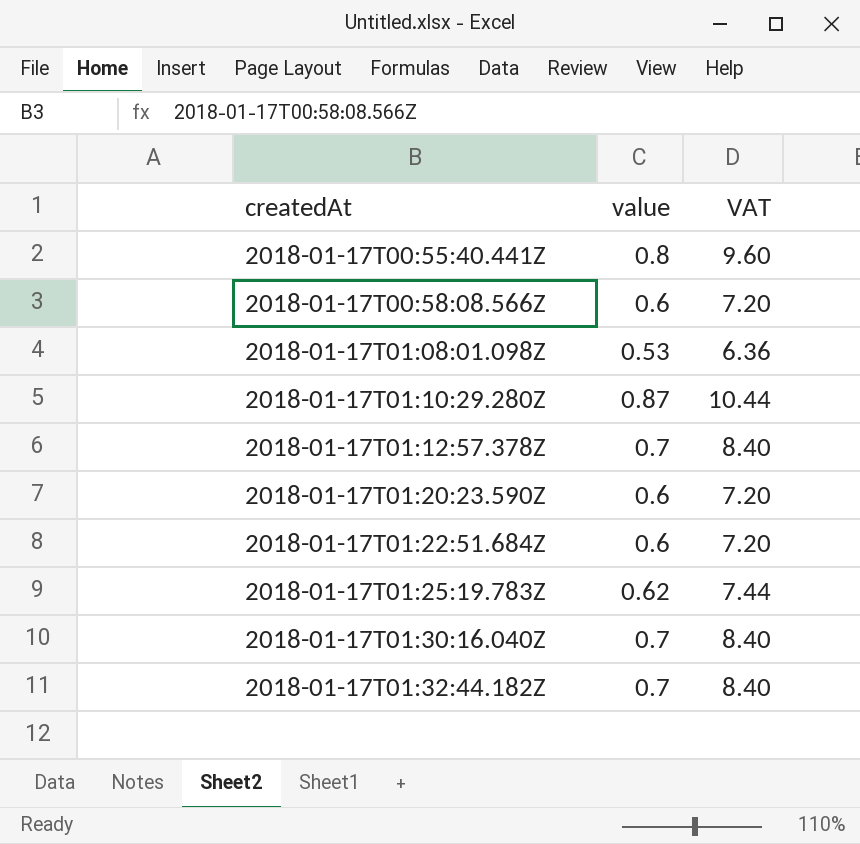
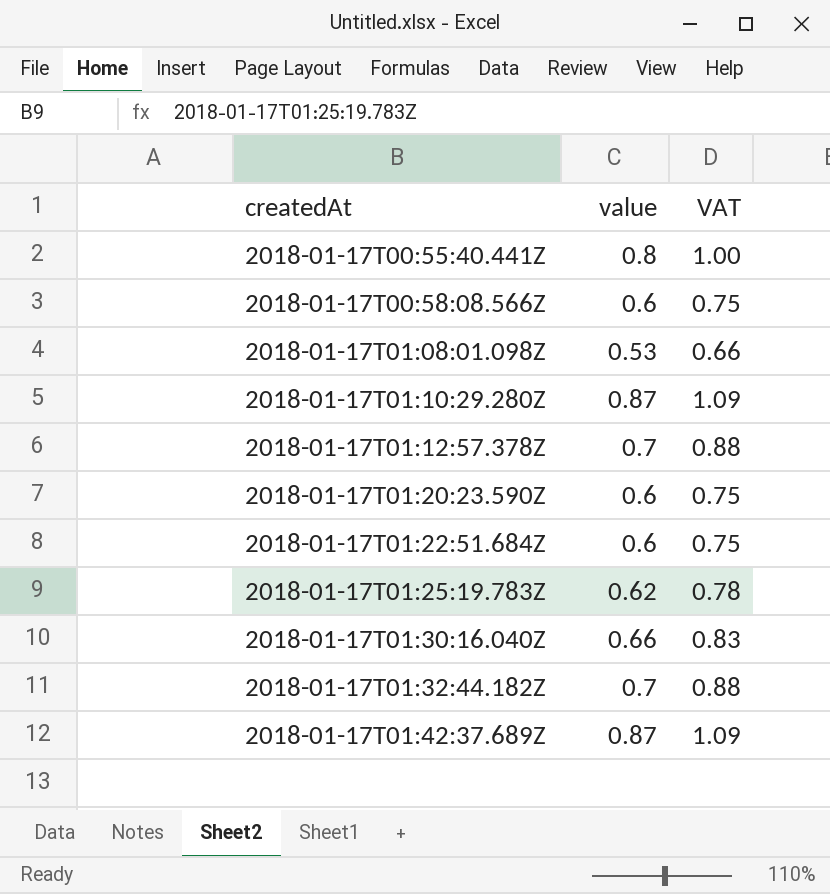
column VAT | formula: [value] * 12 -> [value] * 1.25
2018-01-17T01:30:16.040Z | value: 0.7 -> 0.66
row 2018-01-17T01:42:37.689Z: none -> 0.87 | 1.09

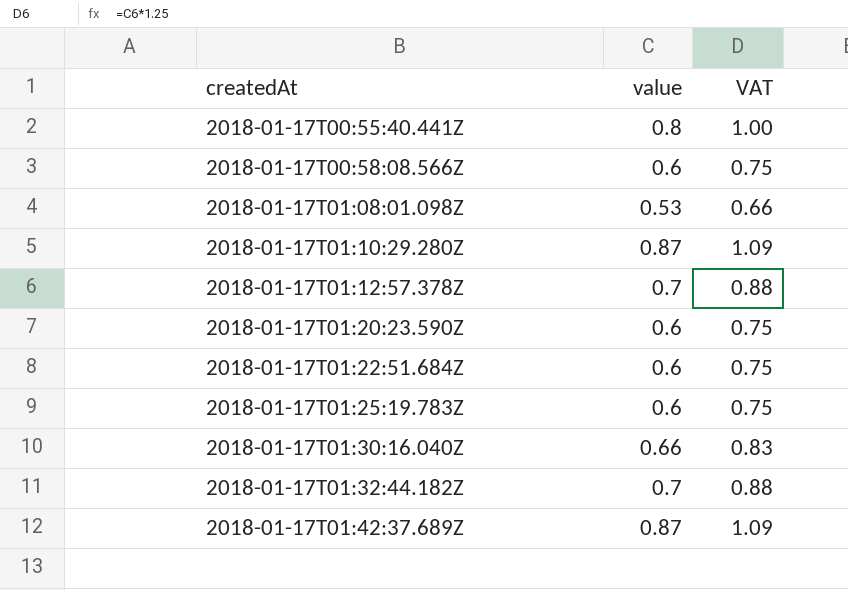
2018-01-17T01:25:19.783Z | value: 0.62 -> 0.6
2018-01-17T01:25:19.783Z | VAT: 0.78 -> 0.75

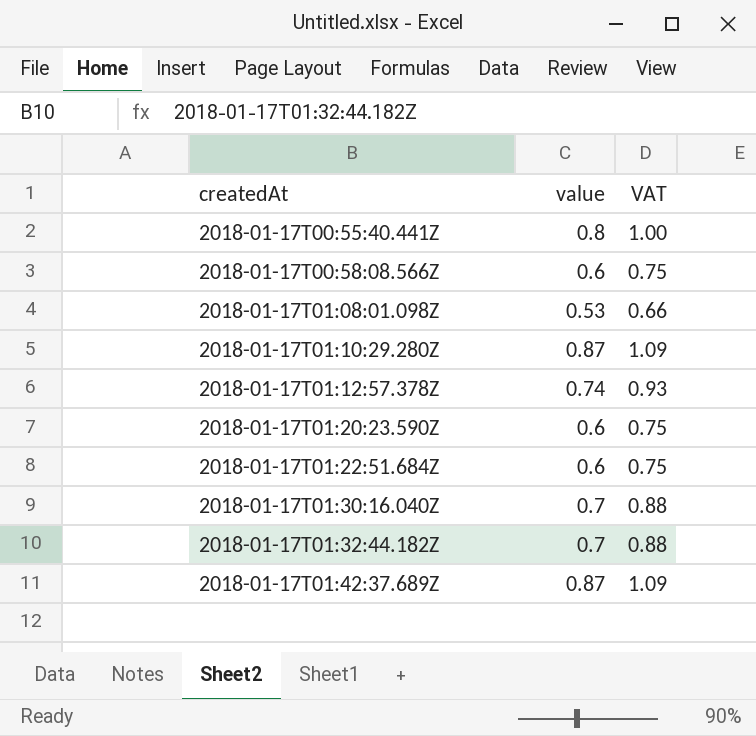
row 2018-01-17T01:25:19.783Z: 0.6 | 0.75 -> none
2018-01-17T01:12:57.378Z | value: 0.7 -> 0.74
2018-01-17T01:12:57.378Z | VAT: 0.88 -> 0.93
2018-01-17T01:30:16.040Z | value: 0.66 -> 0.7
2018-01-17T01:30:16.040Z | VAT: 0.83 -> 0.88

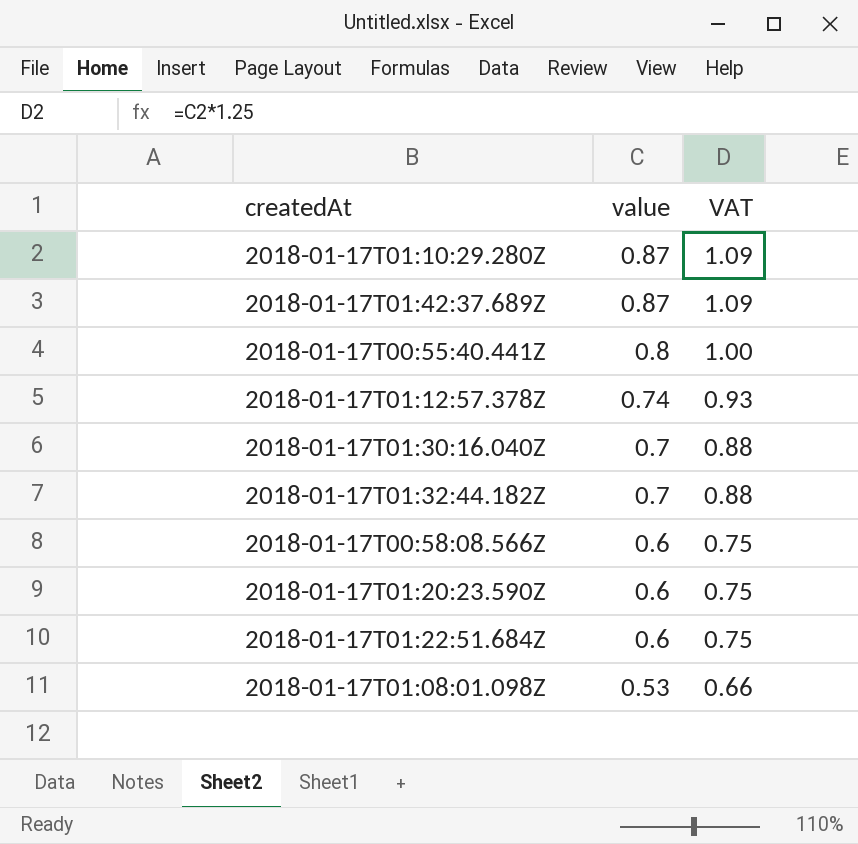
row order: createdAt ascending -> value descending

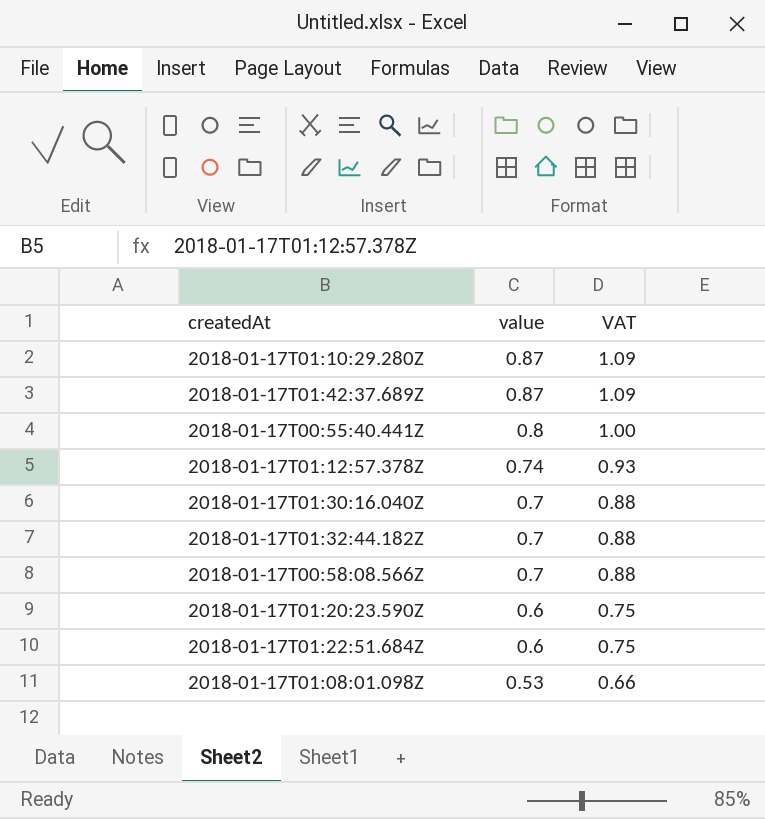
2018-01-17T00:58:08.566Z | value: 0.6 -> 0.7
2018-01-17T00:58:08.566Z | VAT: 0.75 -> 0.88

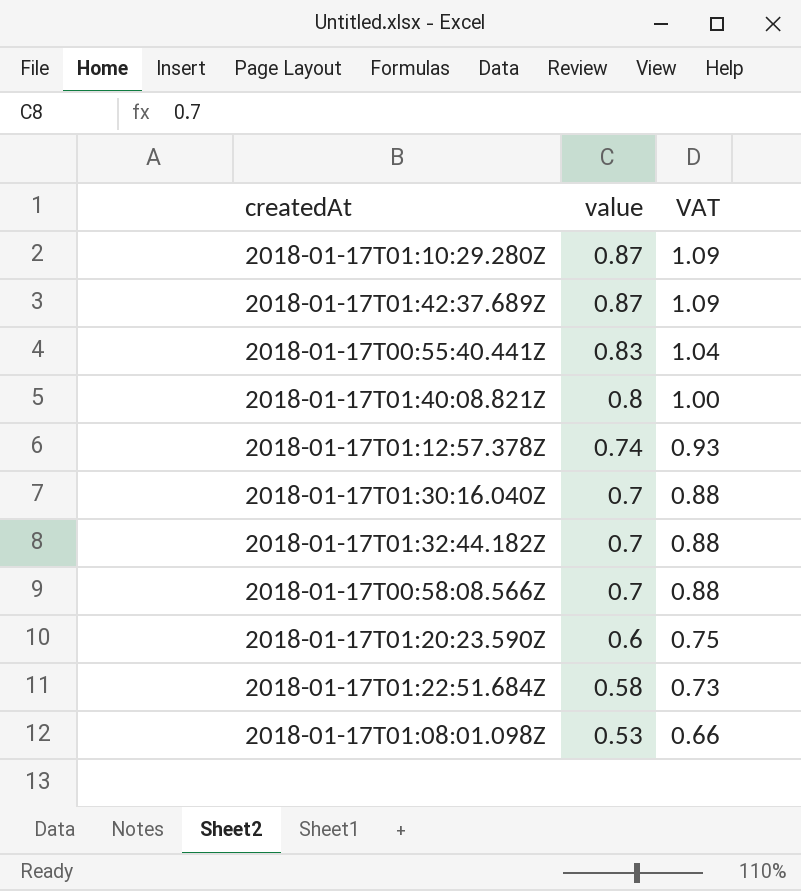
2018-01-17T00:55:40.441Z | value: 0.8 -> 0.83
2018-01-17T00:55:40.441Z | VAT: 1.00 -> 1.04
row 2018-01-17T01:40:08.821Z: none -> 0.8 | 1.00
2018-01-17T01:22:51.684Z | value: 0.6 -> 0.58
2018-01-17T01:22:51.684Z | VAT: 0.75 -> 0.73

